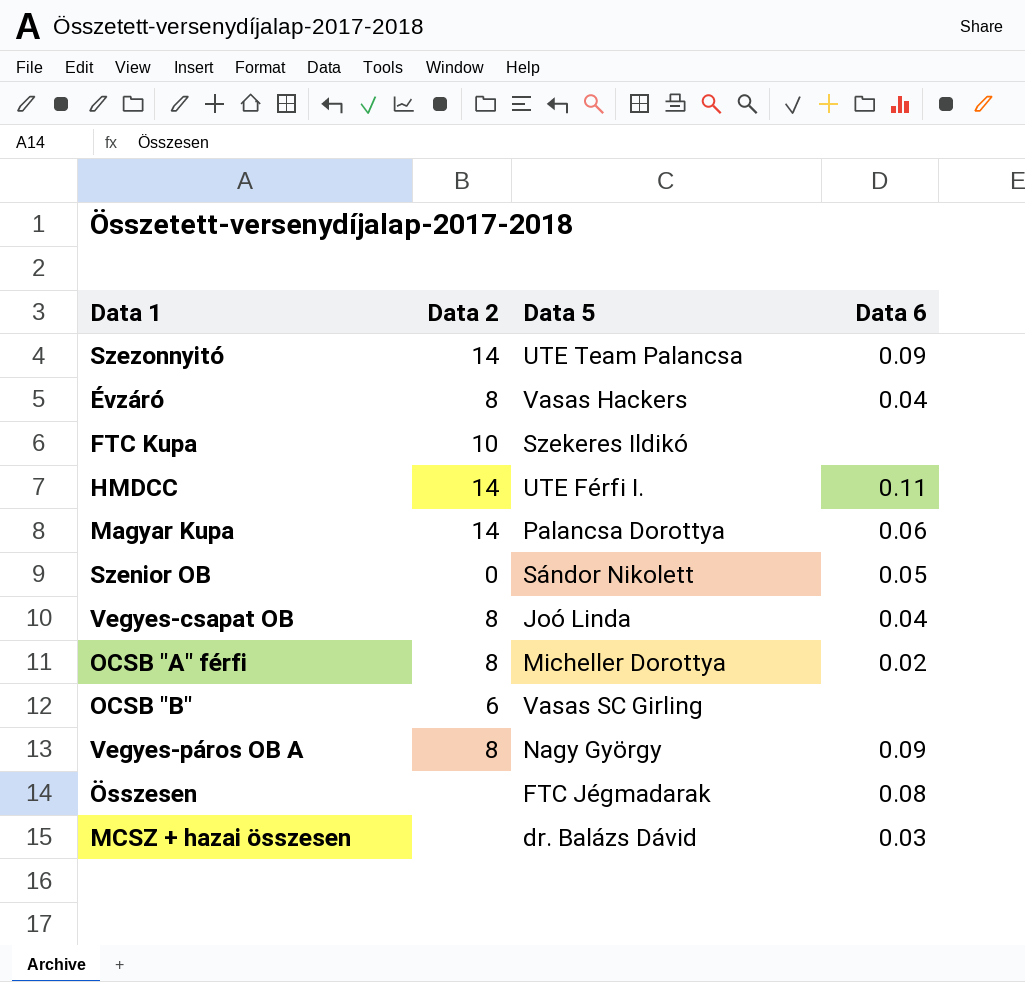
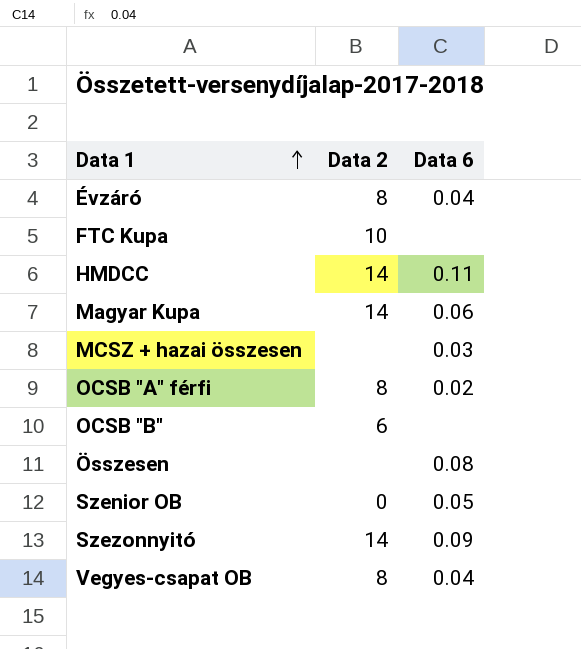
row order: none -> Data 1 ascending
column Data 5 | position: 3 -> none
row Vegyes-páros OB A: 8 | Nagy György | 0.09 -> none

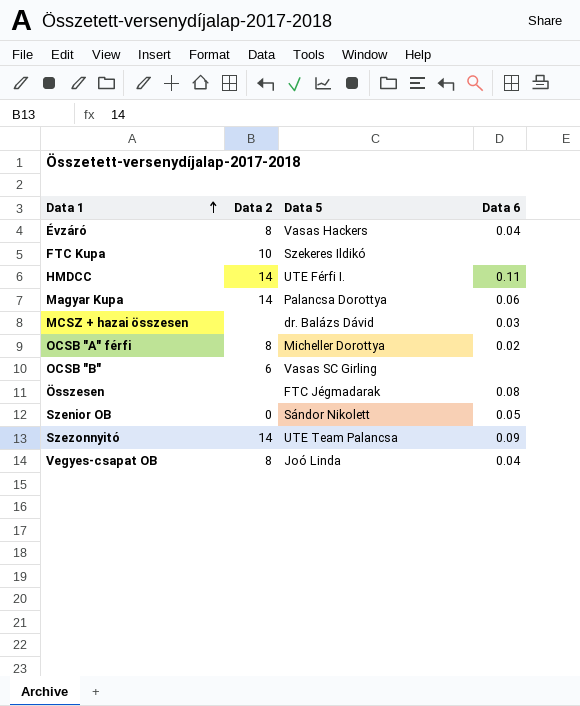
column Data 5 | position: none -> 3

